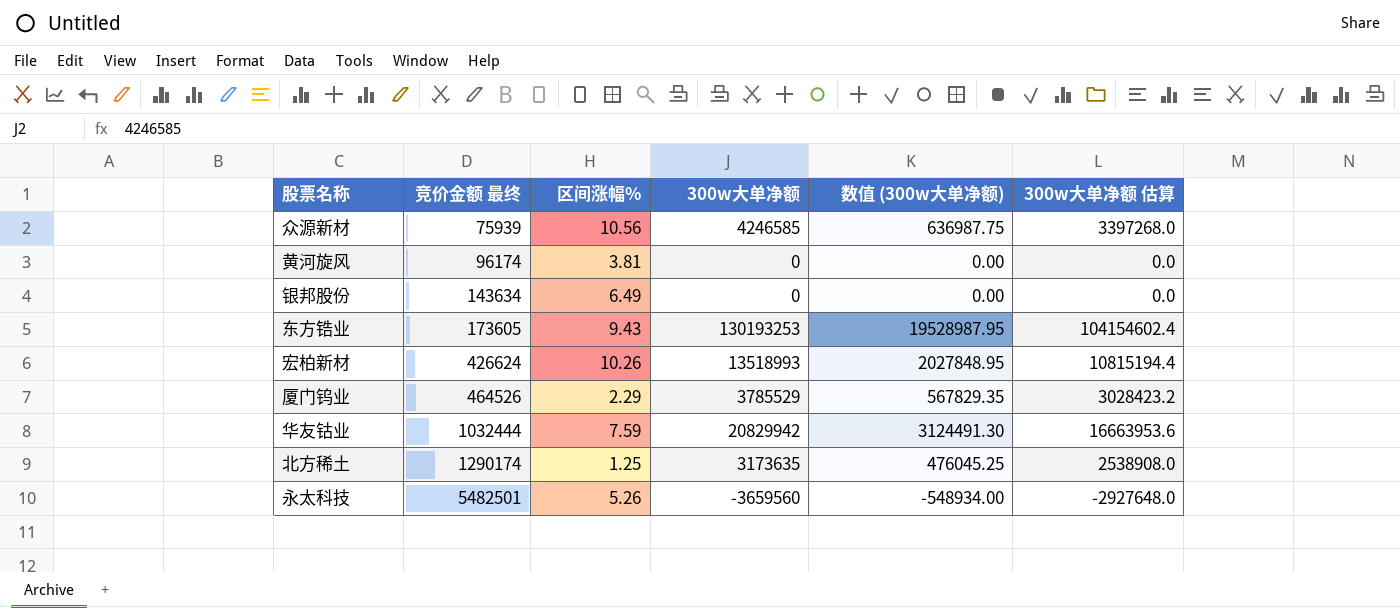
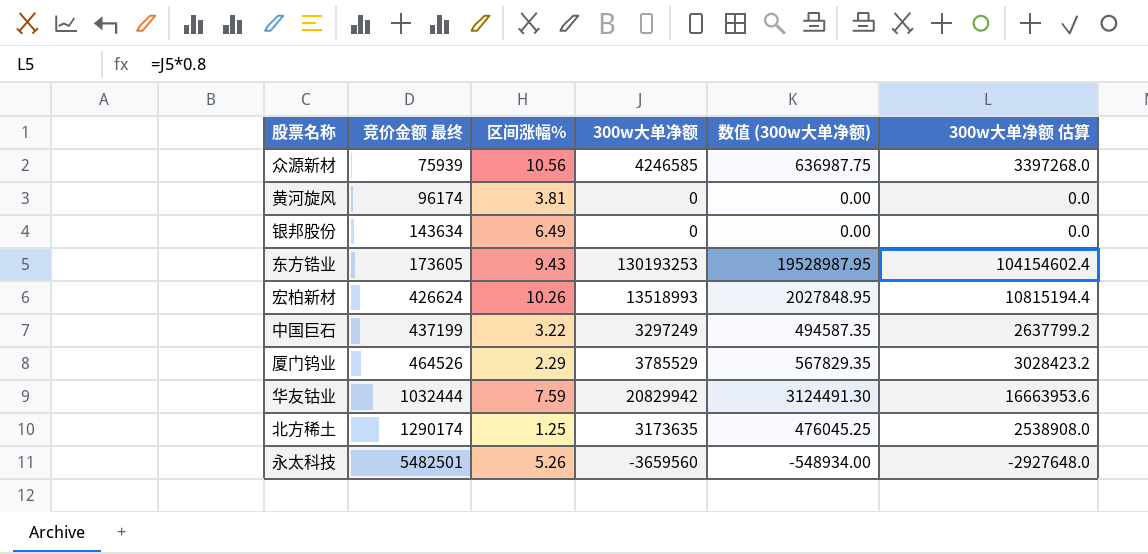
row 中国巨石: none -> 437199 | 3.22 | 3297249 | 494587.35 | 2637799.2

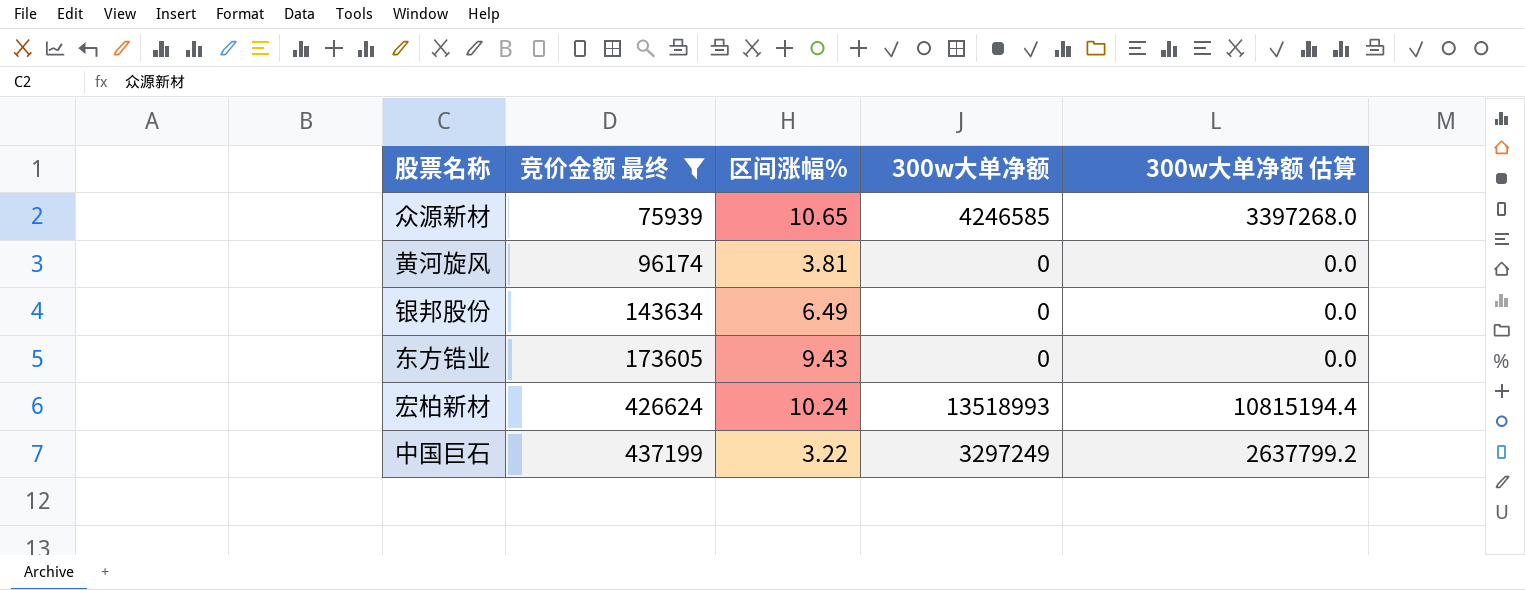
filter: none -> 竞价金额 最终 <= 437199
column 数值 (300w大单净额) | formula: [300w大单净额] * 0.15 -> none
众源新材 | 区间涨幅%: 10.56 -> 10.65
东方锆业 | 300w大单净额: 130193253 -> 0
东方锆业 | 300w大单净额 估算: 104154602.4 -> 0.0
宏柏新材 | 区间涨幅%: 10.26 -> 10.24

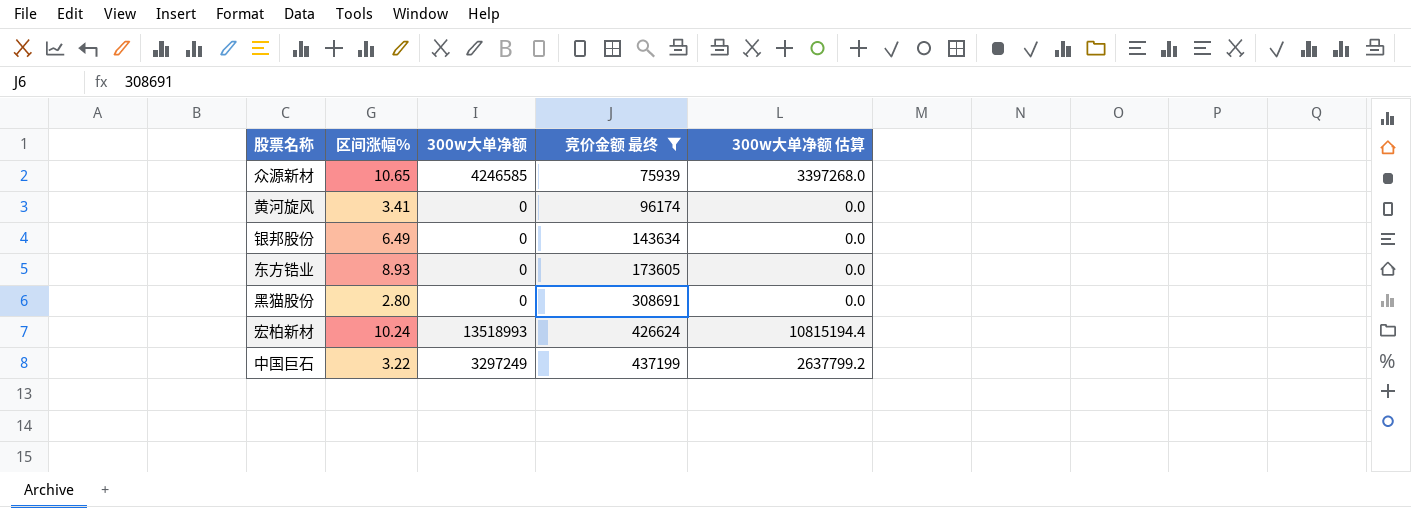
column 竞价金额 最终 | position: 2 -> 4
黄河旋风 | 区间涨幅%: 3.81 -> 3.41
东方锆业 | 区间涨幅%: 9.43 -> 8.93
row 黑猫股份: none -> 2.80 | 0 | 308691 | 0.0

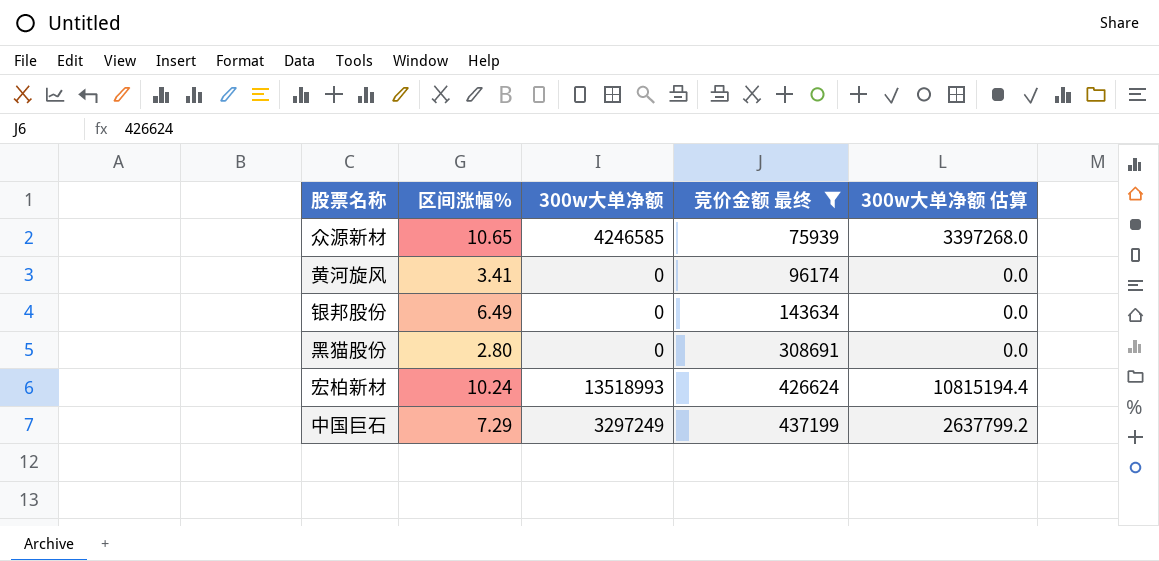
row 东方锆业: 8.93 | 0 | 173605 | 0.0 -> none
中国巨石 | 区间涨幅%: 3.22 -> 7.29

